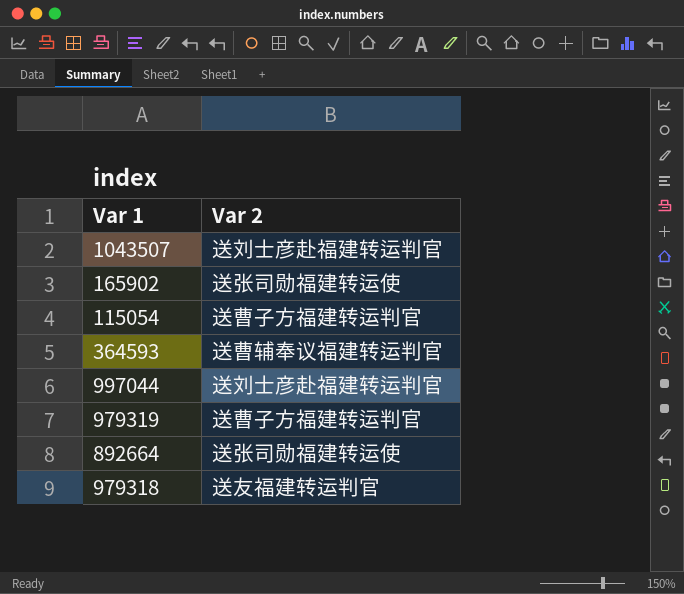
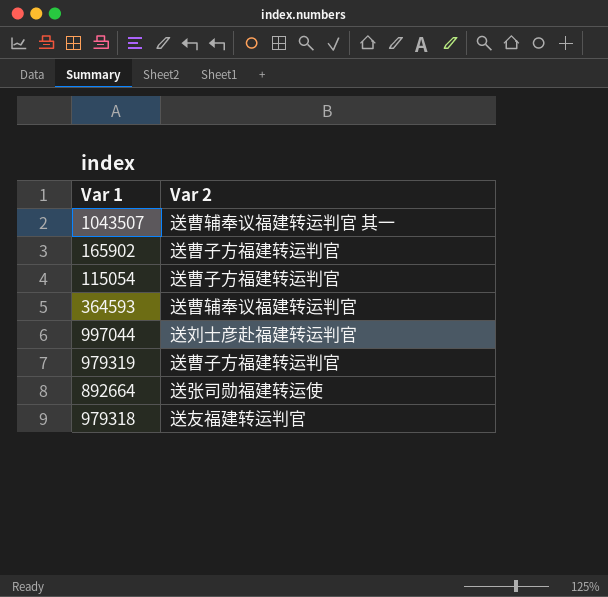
1043507 | Var 2: 送刘士彦赴福建转运判官 -> 送曹辅奉议福建转运判官 其一
165902 | Var 2: 送张司勋福建转运使 -> 送曹子方福建转运判官

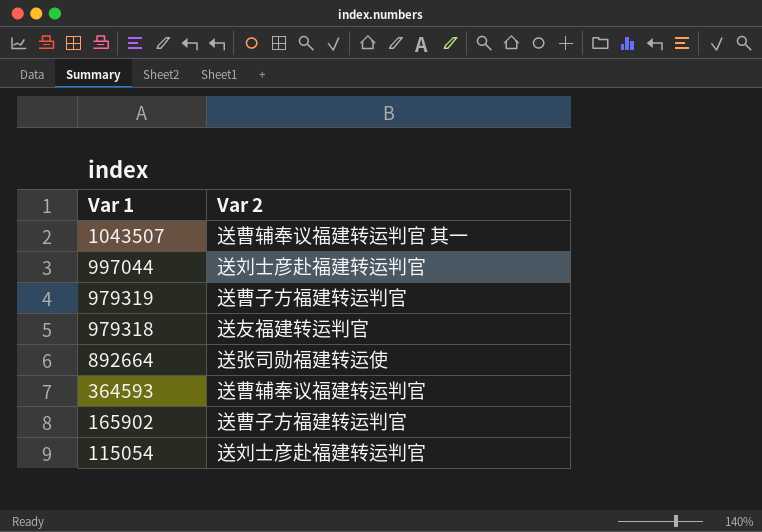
row order: none -> Var 1 descending
115054 | Var 2: 送曹子方福建转运判官 -> 送刘士彦赴福建转运判官

